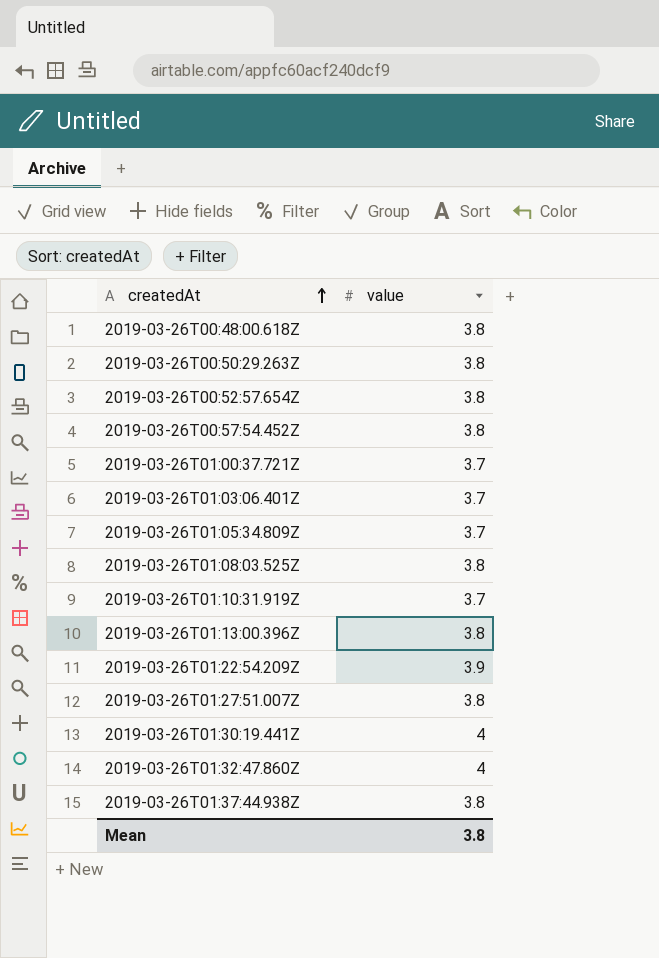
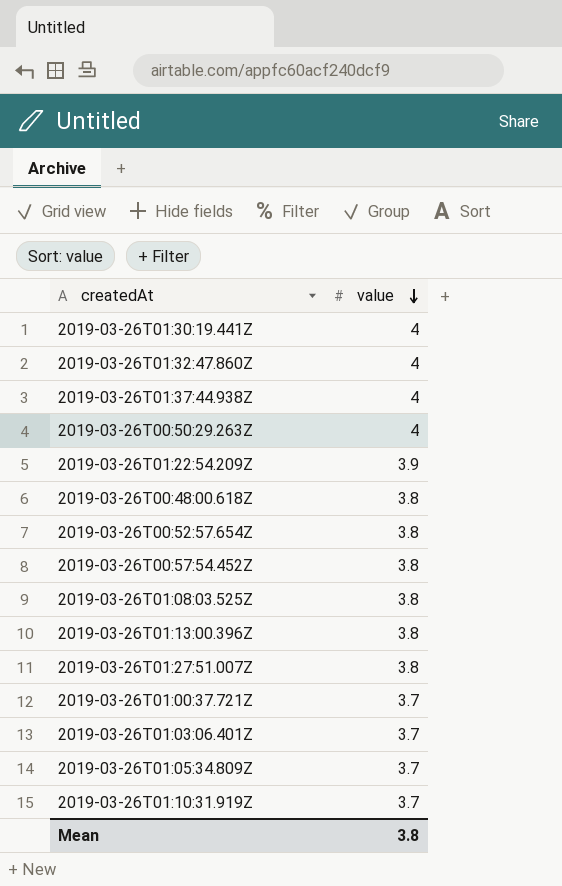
row order: createdAt ascending -> value descending
2019-03-26T01:37:44.938Z | value: 3.8 -> 4
2019-03-26T00:50:29.263Z | value: 3.8 -> 4

